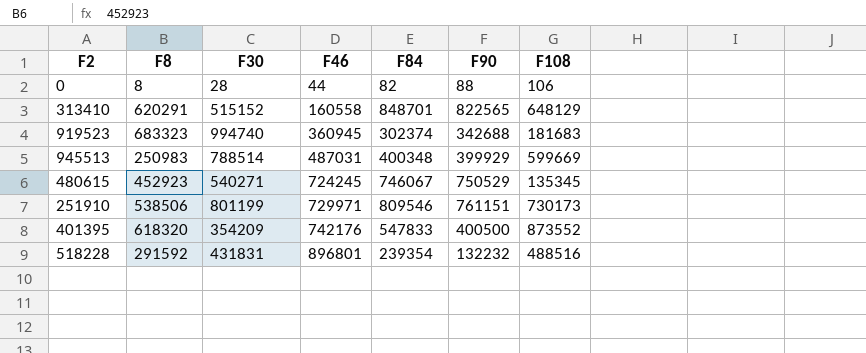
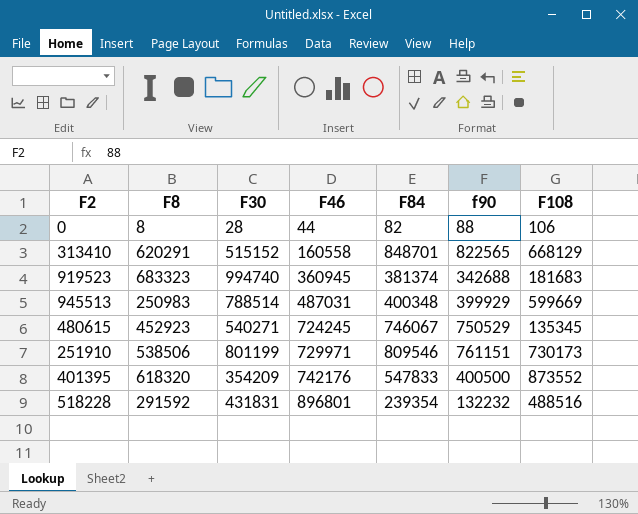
column name: F90 -> f90
313410 | F108: 648129 -> 668129
919523 | F84: 302374 -> 381374

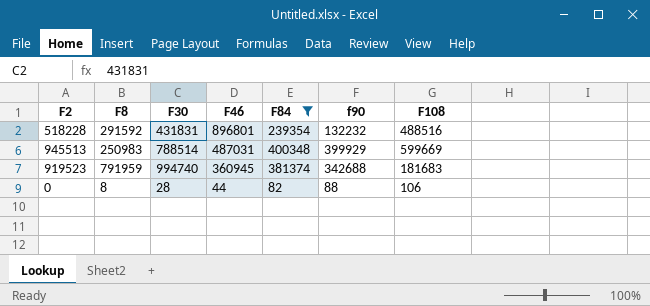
filter: none -> F84 <= 400348
row order: F46 ascending -> F46 descending
919523 | F8: 683323 -> 791959

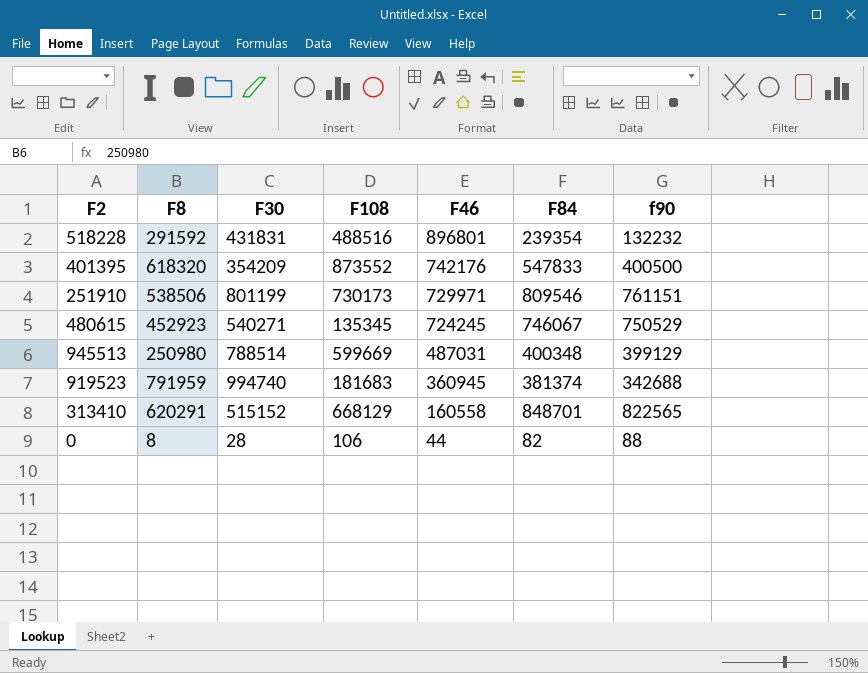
filter: F84 <= 400348 -> none
column F108 | position: 7 -> 4
945513 | F8: 250983 -> 250980
945513 | f90: 399929 -> 399129

